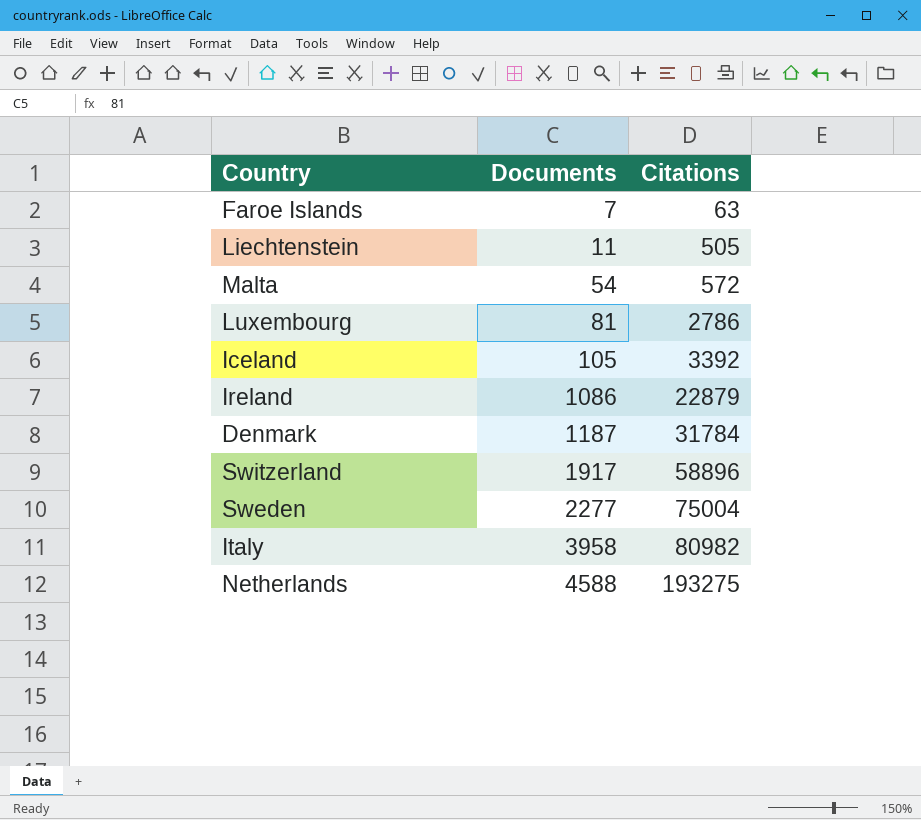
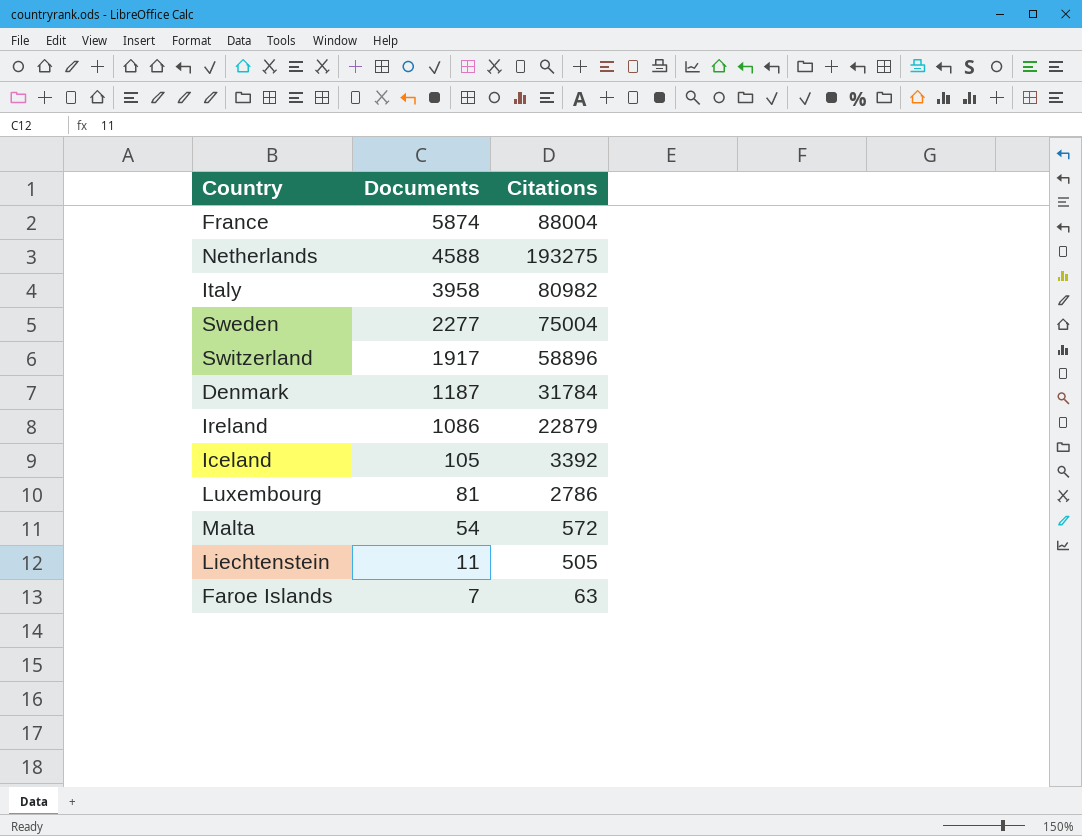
row order: Documents ascending -> Documents descending
row France: none -> 5874 | 88004

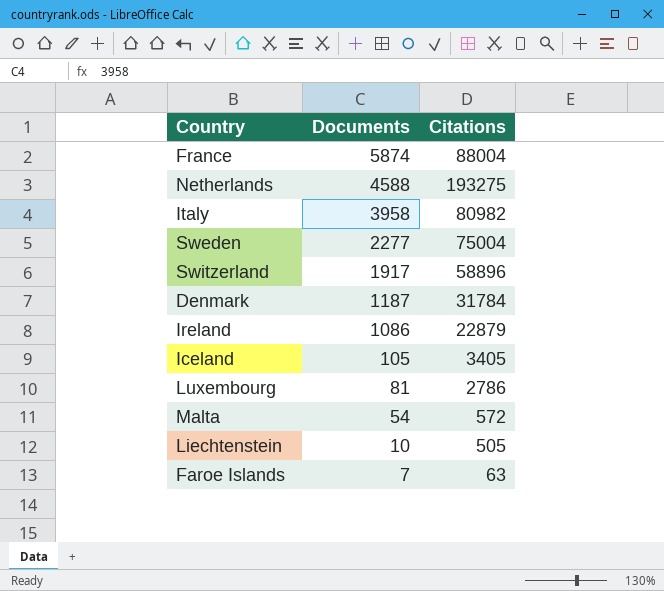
Iceland | Citations: 3392 -> 3405
Liechtenstein | Documents: 11 -> 10

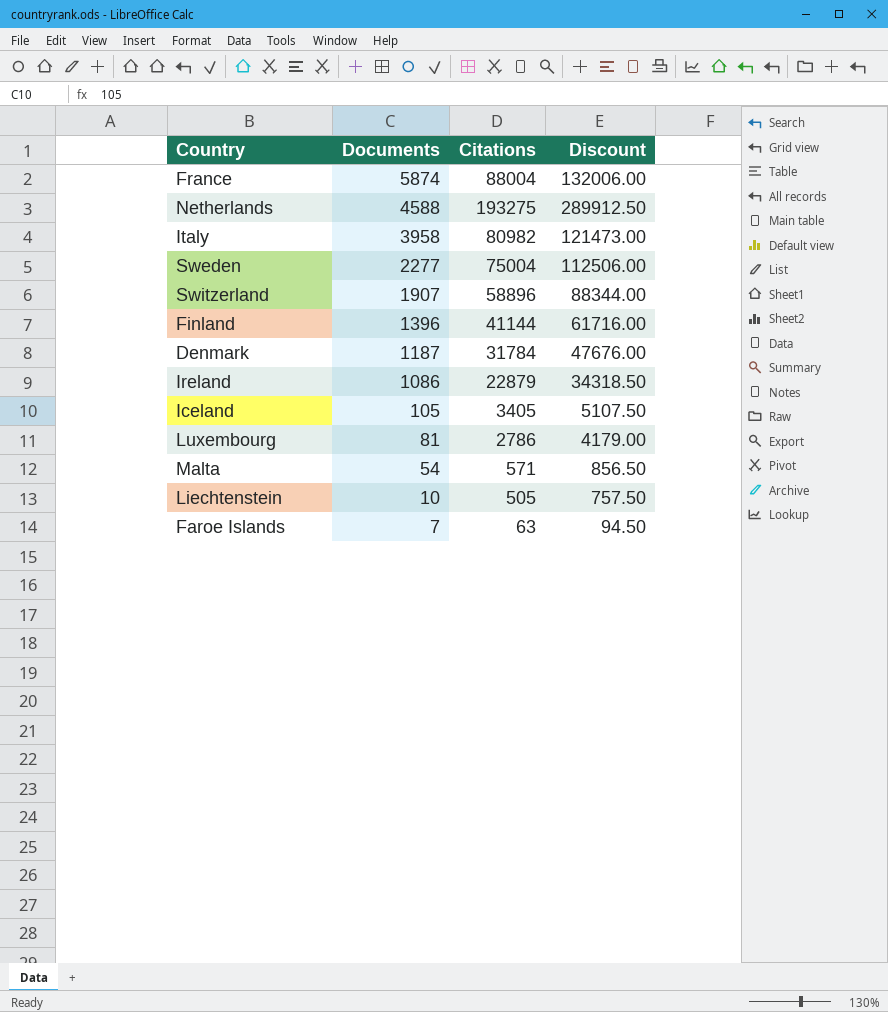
column Discount | formula: none -> [Citations] * 1.5
Switzerland | Documents: 1917 -> 1907
row Finland: none -> 1396 | 41144 | 61716.00
Malta | Citations: 572 -> 571

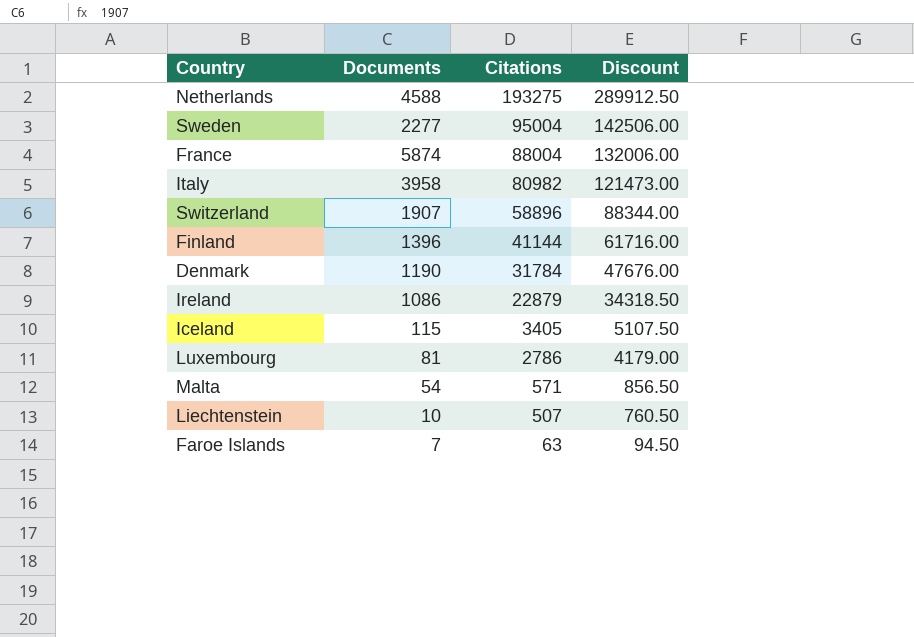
row order: Documents descending -> Citations descending
Sweden | Citations: 75004 -> 95004
Sweden | Discount: 112506.00 -> 142506.00
Denmark | Documents: 1187 -> 1190
Iceland | Documents: 105 -> 115
Liechtenstein | Citations: 505 -> 507
Liechtenstein | Discount: 757.50 -> 760.50

